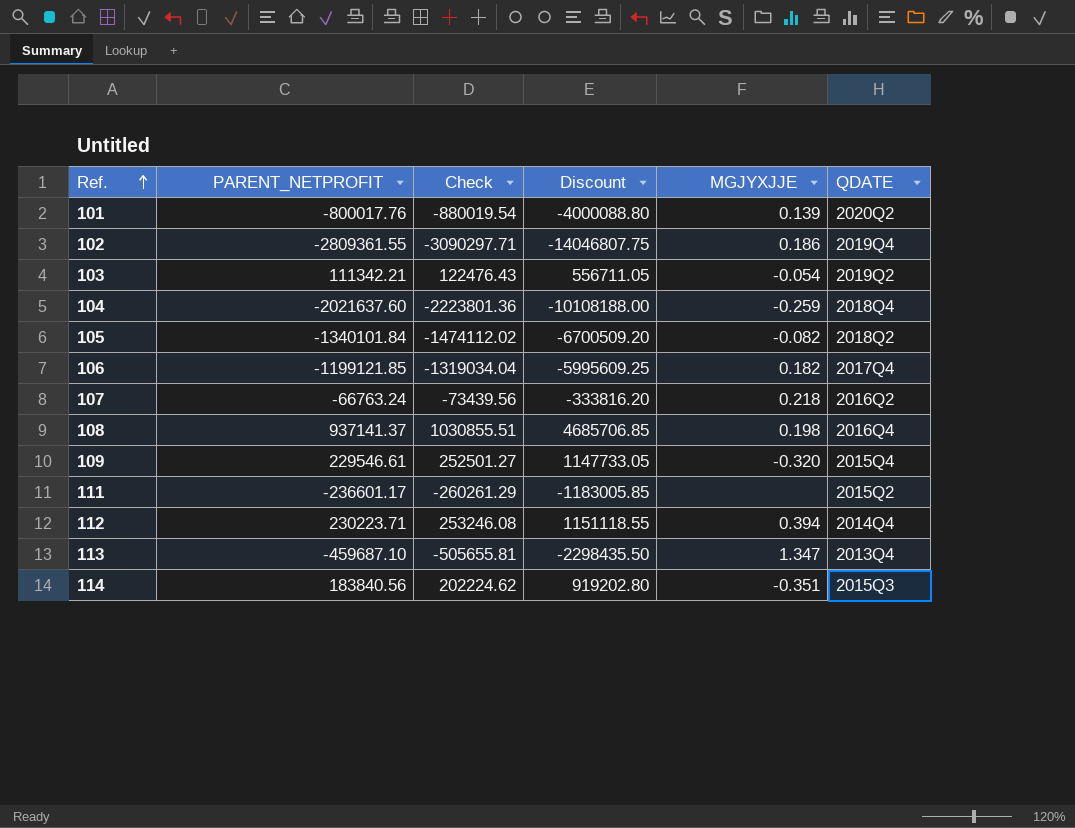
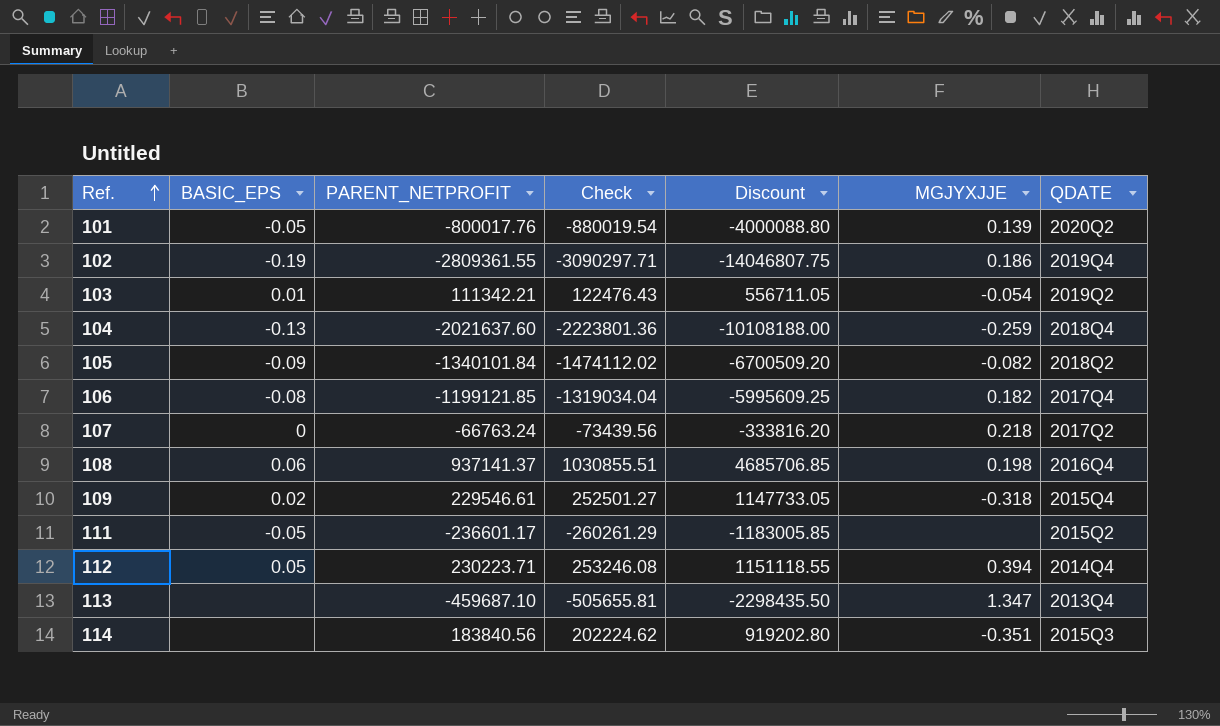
column BASIC_EPS | position: none -> 2
107 | QDATE: 2016Q2 -> 2017Q2
109 | MGJYXJJE: -0.320 -> -0.318

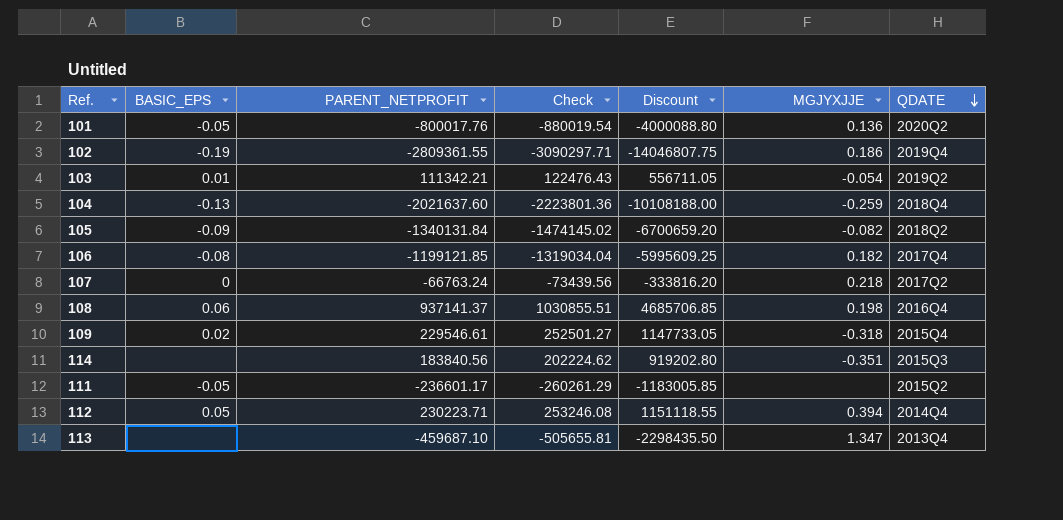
row order: Ref. ascending -> QDATE descending
101 | MGJYXJJE: 0.139 -> 0.136
105 | PARENT_NETPROFIT: -1340101.84 -> -1340131.84
105 | Check: -1474112.02 -> -1474145.02
105 | Discount: -6700509.20 -> -6700659.20

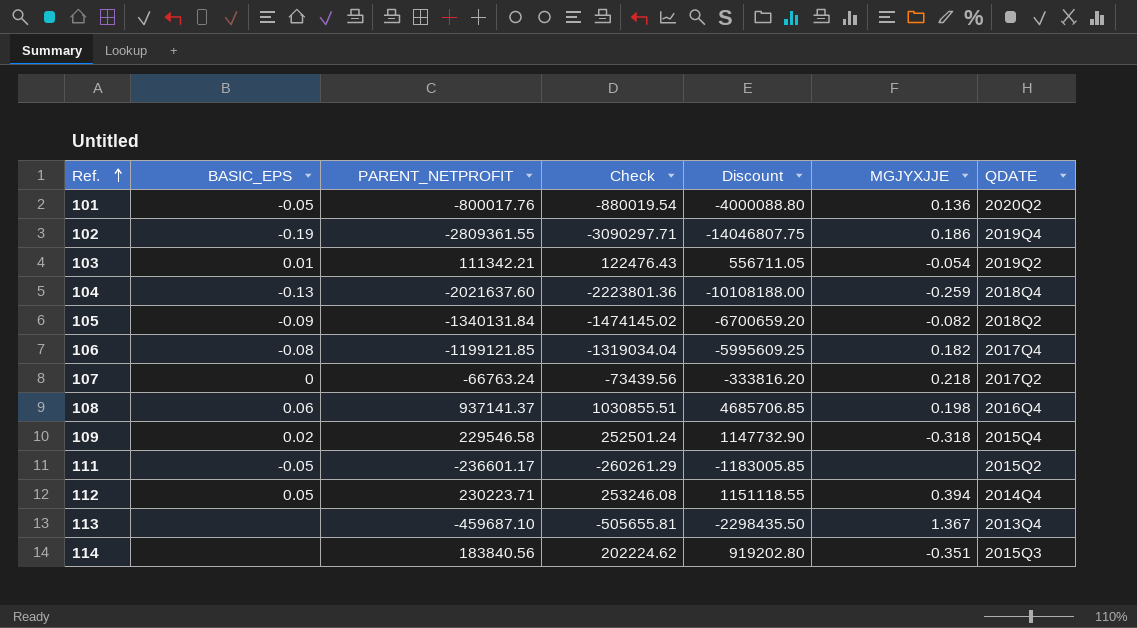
row order: QDATE descending -> Ref. ascending
109 | PARENT_NETPROFIT: 229546.61 -> 229546.58
109 | Check: 252501.27 -> 252501.24
109 | Discount: 1147733.05 -> 1147732.90
113 | MGJYXJJE: 1.347 -> 1.367

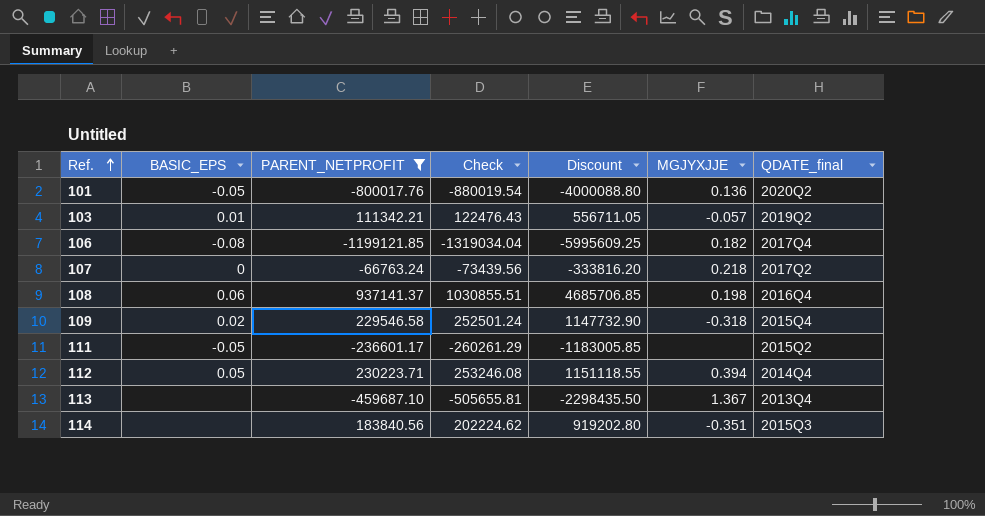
filter: none -> PARENT_NETPROFIT >= -1199121.85
column name: QDATE -> QDATE_final
103 | MGJYXJJE: -0.054 -> -0.057

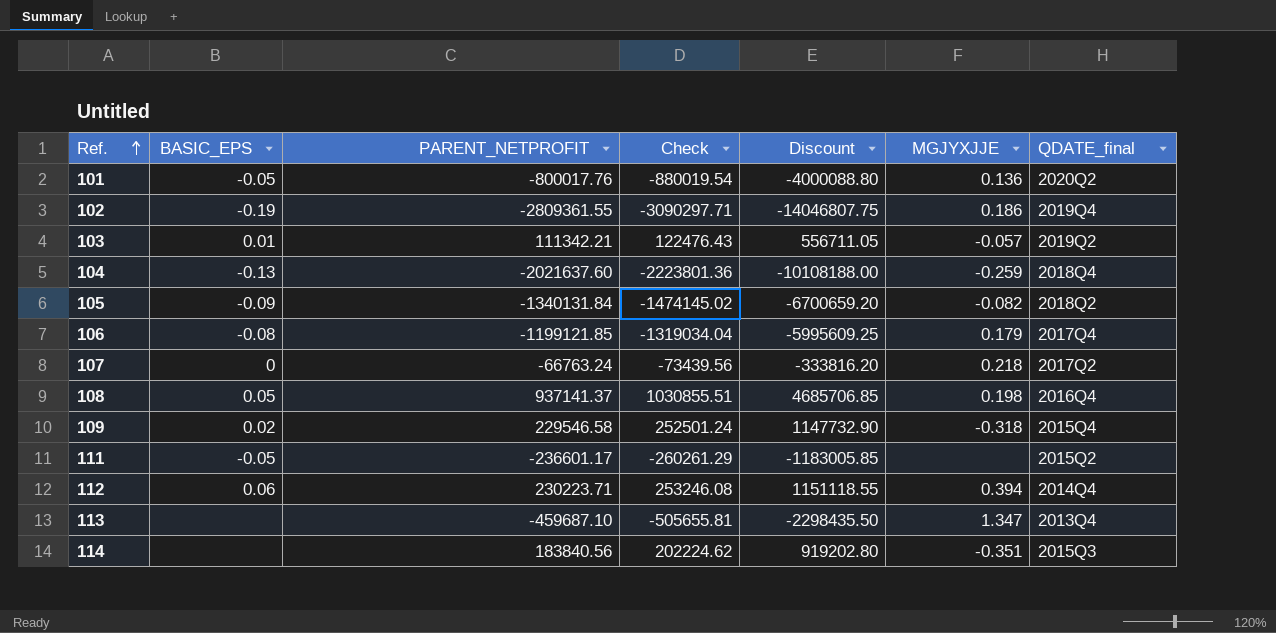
filter: PARENT_NETPROFIT >= -1199121.85 -> none
106 | MGJYXJJE: 0.182 -> 0.179
108 | BASIC_EPS: 0.06 -> 0.05
112 | BASIC_EPS: 0.05 -> 0.06
113 | MGJYXJJE: 1.367 -> 1.347

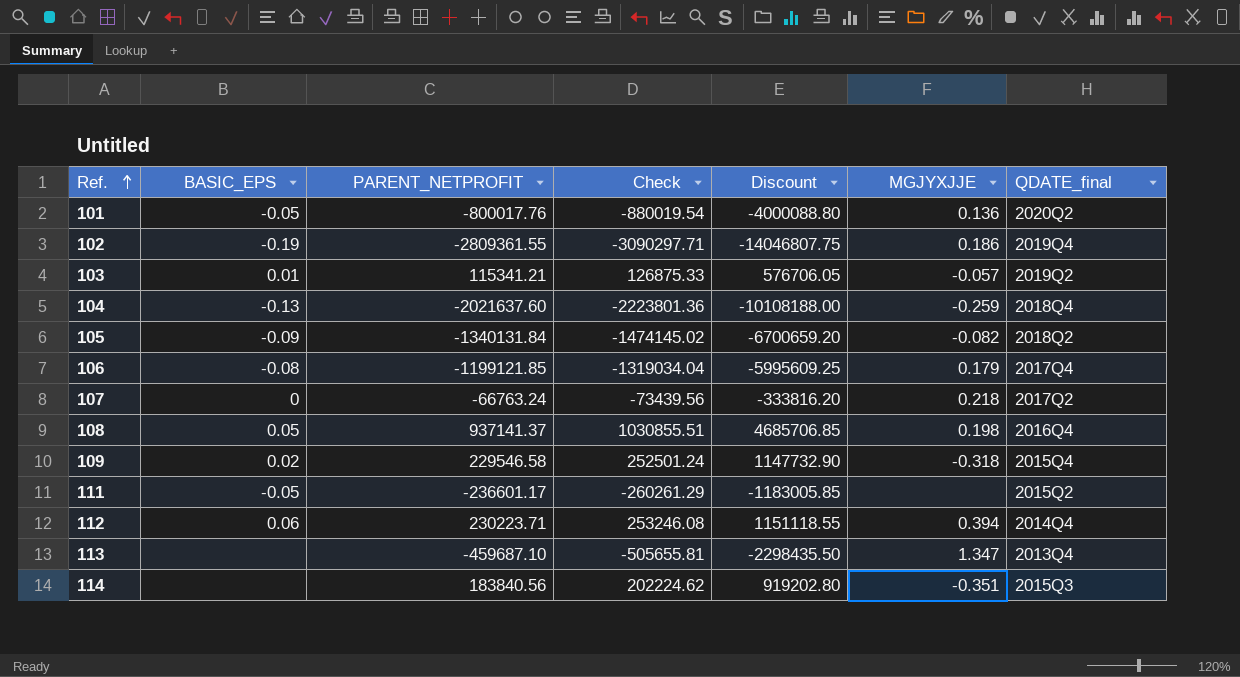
103 | PARENT_NETPROFIT: 111342.21 -> 115341.21
103 | Check: 122476.43 -> 126875.33
103 | Discount: 556711.05 -> 576706.05

